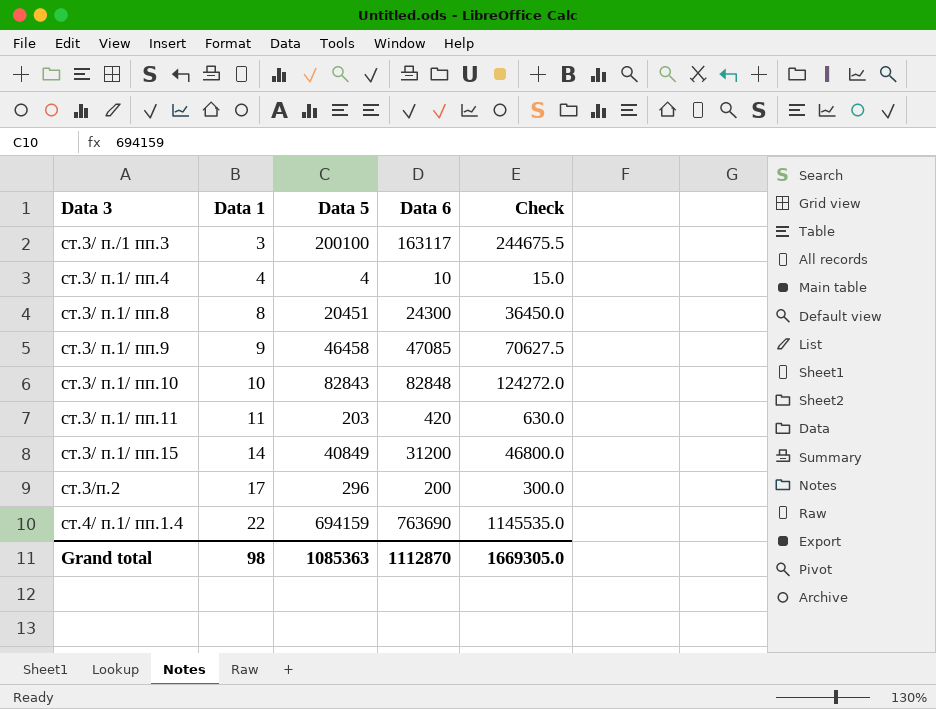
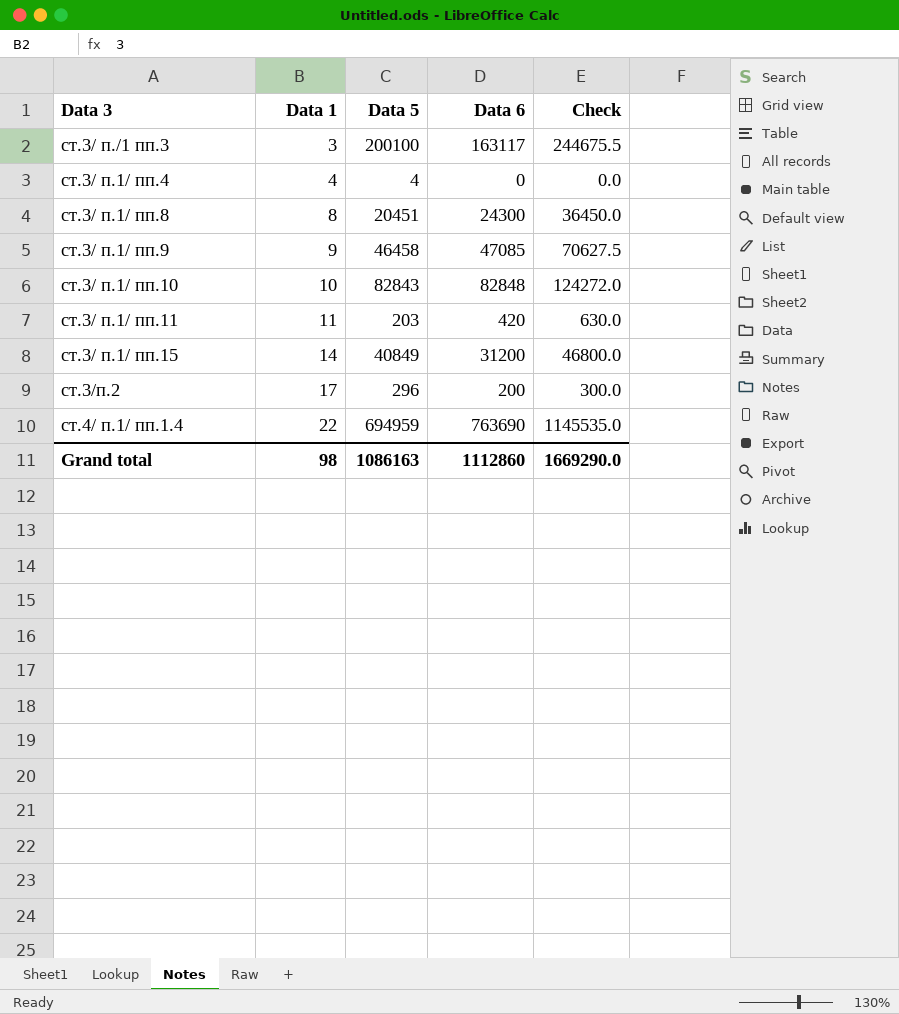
ст.3/ п.1/ пп.4 | Data 6: 10 -> 0
ст.3/ п.1/ пп.4 | Check: 15.0 -> 0.0
ст.4/ п.1/ пп.1.4 | Data 5: 694159 -> 694959
Grand total | Data 5: 1085363 -> 1086163
Grand total | Data 6: 1112870 -> 1112860
Grand total | Check: 1669305.0 -> 1669290.0

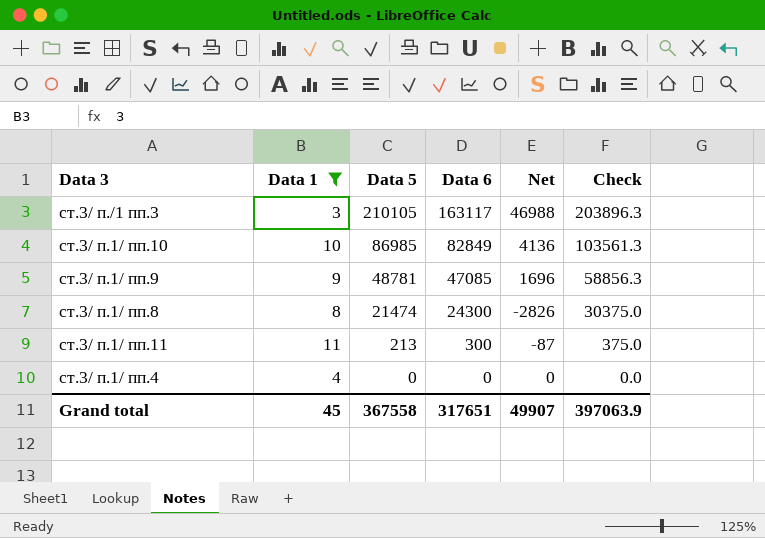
filter: none -> Data 1 <= 11
row order: Data 1 ascending -> Data 5 descending
column Net | formula: none -> [Data 5] - [Data 6]
column Check | formula: [Data 6] * 1.5 -> [Data 6] * 1.25
ст.3/ п./1 пп.3 | Data 5: 200100 -> 210105
ст.3/ п.1/ пп.10 | Data 5: 82843 -> 86985
ст.3/ п.1/ пп.10 | Data 6: 82848 -> 82849
ст.3/ п.1/ пп.9 | Data 5: 46458 -> 48781
ст.3/ п.1/ пп.8 | Data 5: 20451 -> 21474
ст.3/ п.1/ пп.11 | Data 5: 203 -> 213
ст.3/ п.1/ пп.11 | Data 6: 420 -> 300
ст.3/ п.1/ пп.4 | Data 5: 4 -> 0
Grand total | Data 1: 98 -> 45
Grand total | Data 5: 1086163 -> 367558
Grand total | Data 6: 1112860 -> 317651
Grand total | Check: 1669290.0 -> 397063.9

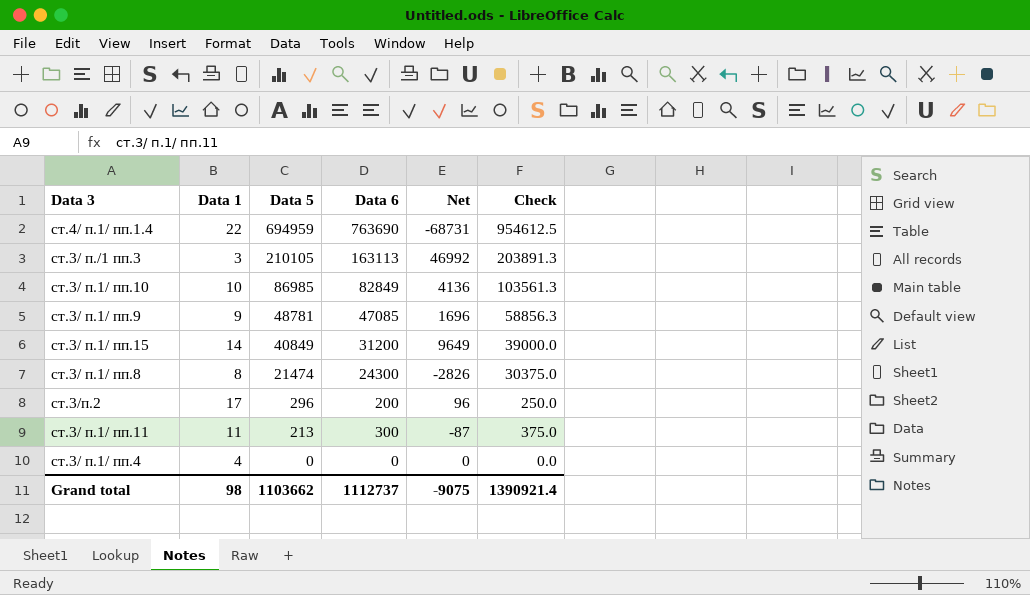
filter: Data 1 <= 11 -> none
ст.3/ п./1 пп.3 | Data 6: 163117 -> 163113
ст.3/ п./1 пп.3 | Net: 46988 -> 46992
ст.3/ п./1 пп.3 | Check: 203896.3 -> 203891.3
Grand total | Data 1: 45 -> 98
Grand total | Data 5: 367558 -> 1103662
Grand total | Data 6: 317651 -> 1112737
Grand total | Net: 49907 -> -9075
Grand total | Check: 397063.9 -> 1390921.4

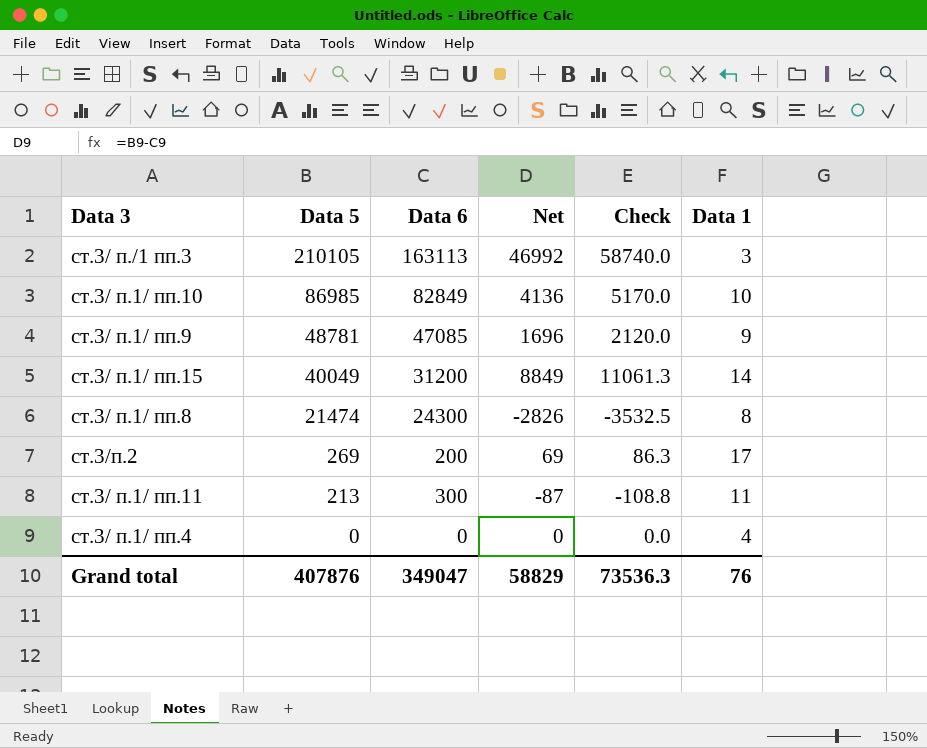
column Check | formula: [Data 6] * 1.25 -> [Net] * 1.25
column Data 1 | position: 2 -> 6
row ст.4/ п.1/ пп.1.4: 22 | 694959 | 763690 | -68731 | 954612.5 -> none
ст.3/ п.1/ пп.15 | Data 5: 40849 -> 40049
ст.3/ п.1/ пп.15 | Net: 9649 -> 8849
ст.3/п.2 | Data 5: 296 -> 269
ст.3/п.2 | Net: 96 -> 69
Grand total | Data 5: 1103662 -> 407876
Grand total | Data 6: 1112737 -> 349047
Grand total | Net: -9075 -> 58829
Grand total | Check: 1390921.4 -> 73536.3
Grand total | Data 1: 98 -> 76

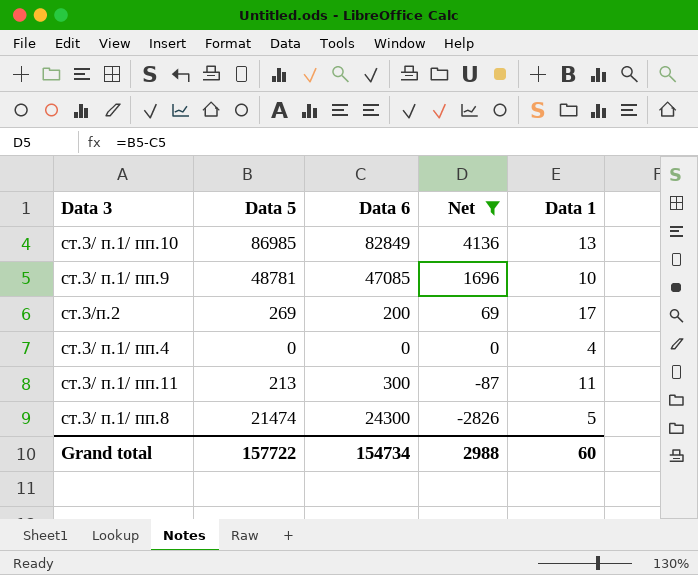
filter: none -> Net <= 4136
row order: Data 5 descending -> Net descending
column Check | formula: [Net] * 1.25 -> none
ст.3/ п.1/ пп.10 | Data 1: 10 -> 13
ст.3/ п.1/ пп.9 | Data 1: 9 -> 10
ст.3/ п.1/ пп.8 | Data 1: 8 -> 5
Grand total | Data 5: 407876 -> 157722
Grand total | Data 6: 349047 -> 154734
Grand total | Net: 58829 -> 2988
Grand total | Data 1: 76 -> 60

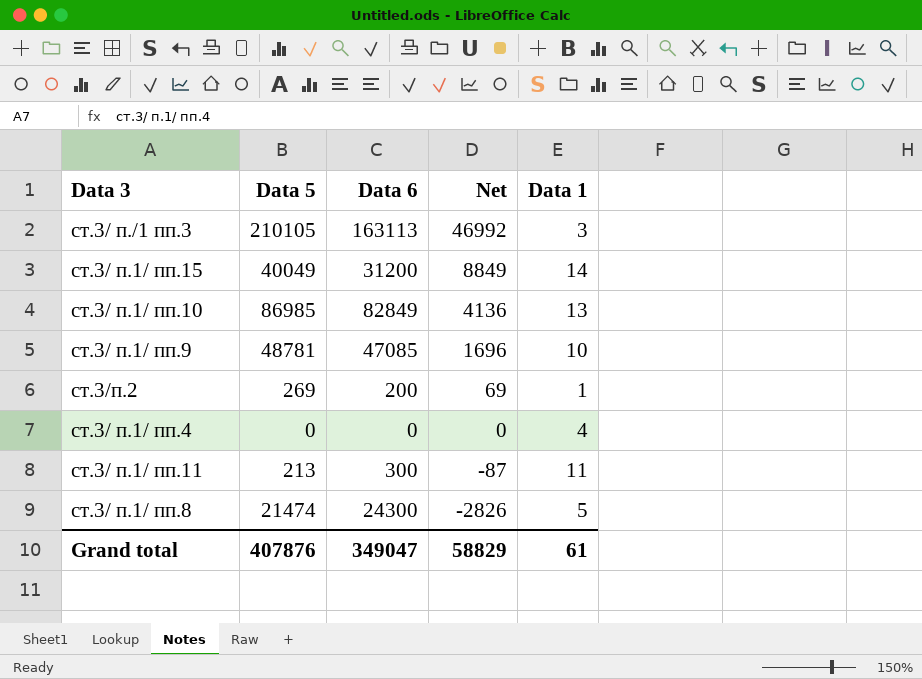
filter: Net <= 4136 -> none
ст.3/п.2 | Data 1: 17 -> 1
Grand total | Data 5: 157722 -> 407876
Grand total | Data 6: 154734 -> 349047
Grand total | Net: 2988 -> 58829
Grand total | Data 1: 60 -> 61

